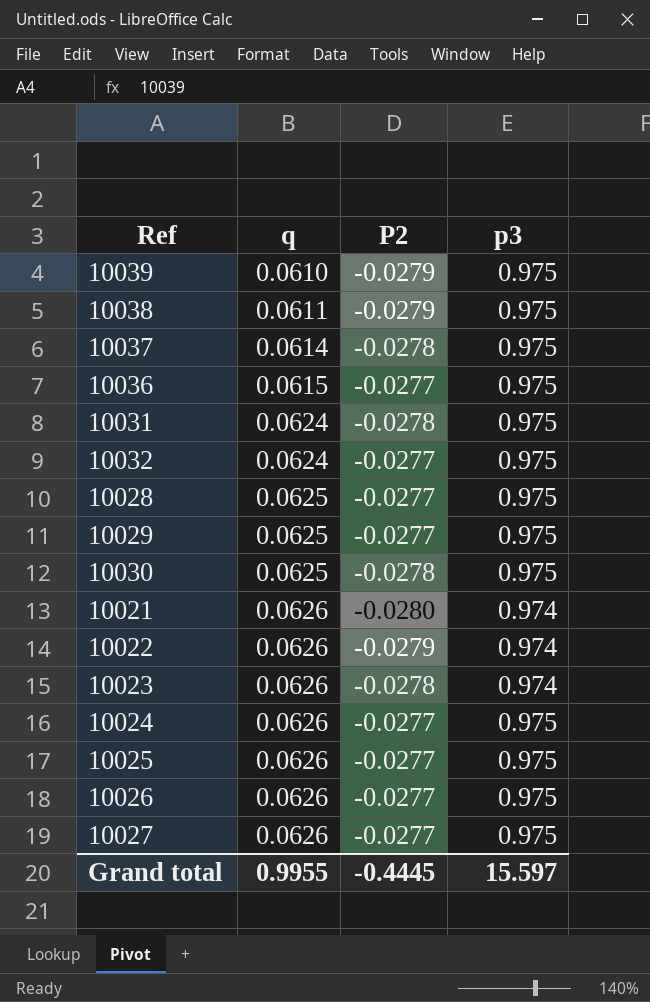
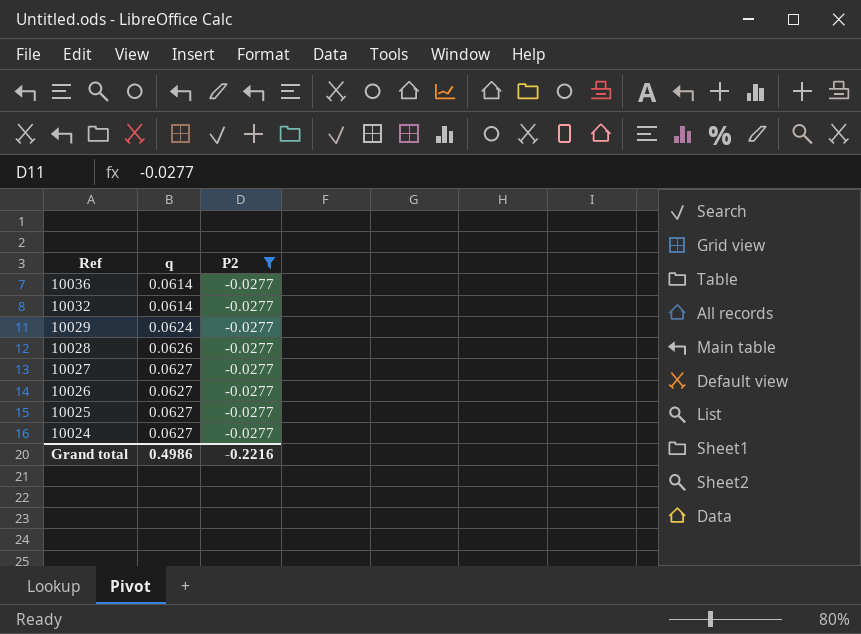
filter: none -> P2 = -0.0277
row order: q ascending -> Ref descending
column p3 | position: 4 -> none
10036 | q: 0.0615 -> 0.0614
10032 | q: 0.0624 -> 0.0614
10029 | q: 0.0625 -> 0.0624
10028 | q: 0.0625 -> 0.0626
10027 | q: 0.0626 -> 0.0627
10026 | q: 0.0626 -> 0.0627
10025 | q: 0.0626 -> 0.0627
10024 | q: 0.0626 -> 0.0627
Grand total | q: 0.9955 -> 0.4986
Grand total | P2: -0.4445 -> -0.2216

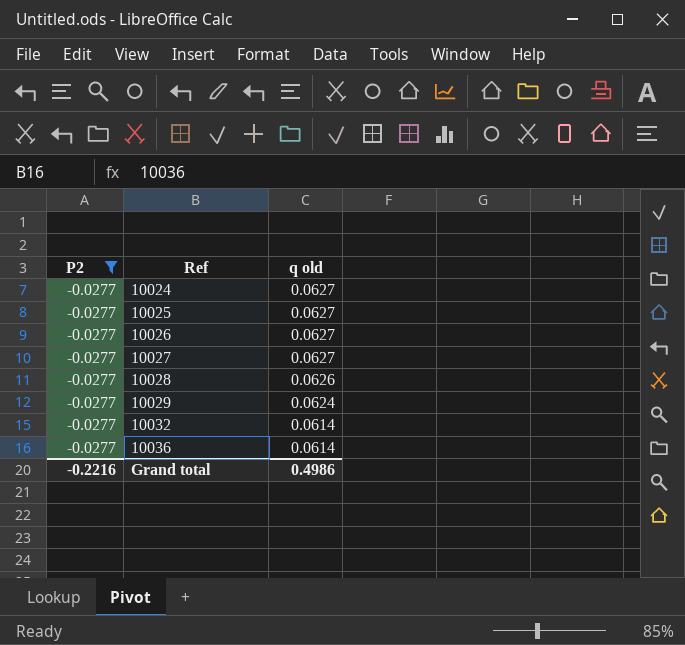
row order: Ref descending -> Ref ascending
column P2 | position: 3 -> 1
column name: q -> q old

